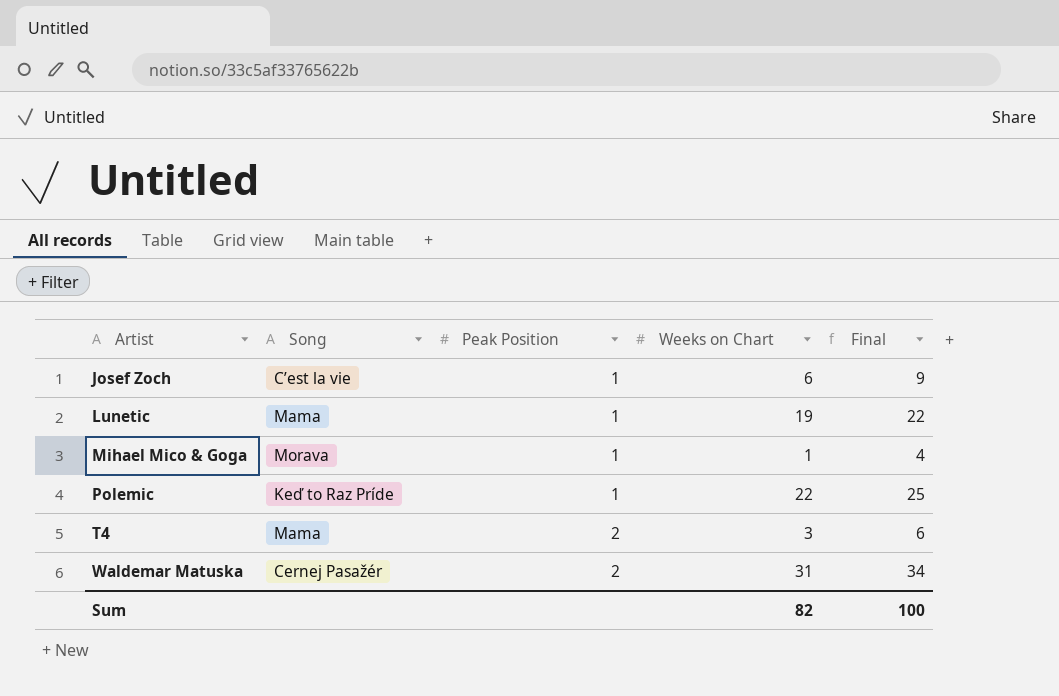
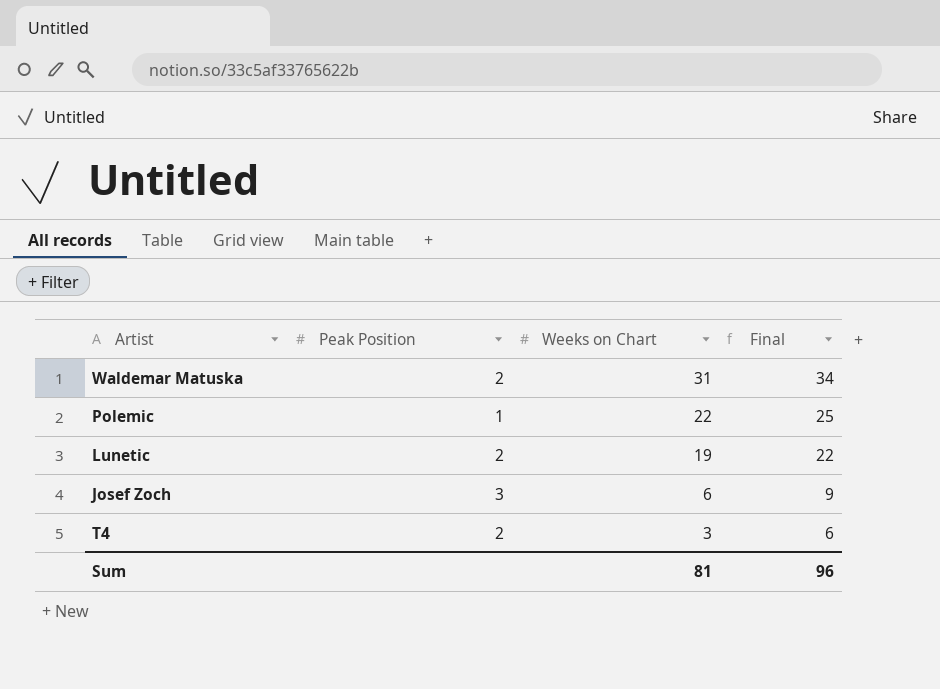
row order: Artist ascending -> Weeks on Chart descending
column Song | position: 2 -> none
row Mihael Mico & Goga: Morava | 1 | 1 | 4 -> none
Lunetic | Peak Position: 1 -> 2
Josef Zoch | Peak Position: 1 -> 3
Sum | Weeks on Chart: 82 -> 81
Sum | Final: 100 -> 96

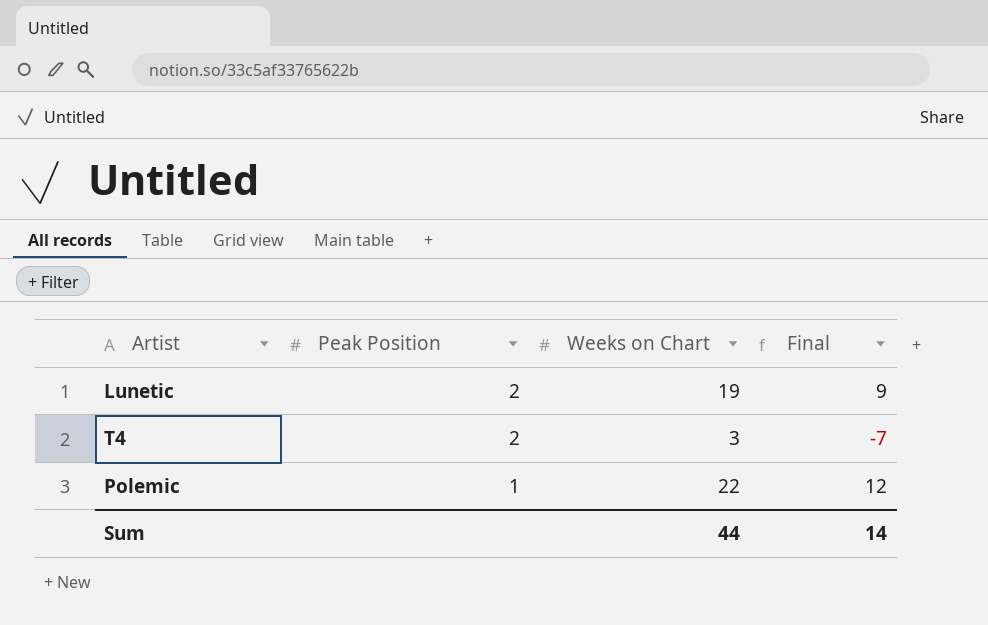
row order: Weeks on Chart descending -> Peak Position descending
column Final | formula: [Weeks on Chart] + 3 -> [Weeks on Chart] - 10
row Waldemar Matuska: 2 | 31 | 34 -> none
row Josef Zoch: 3 | 6 | 9 -> none
Sum | Weeks on Chart: 81 -> 44
Sum | Final: 96 -> 14

